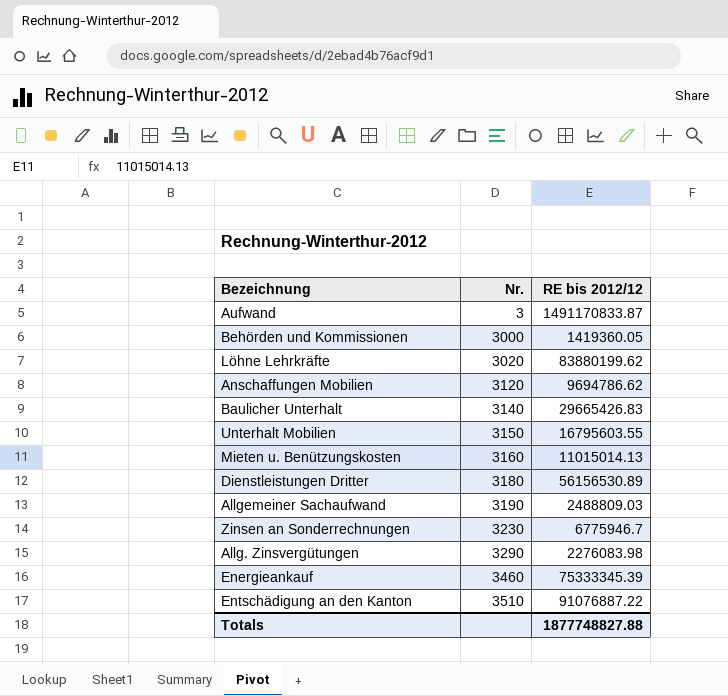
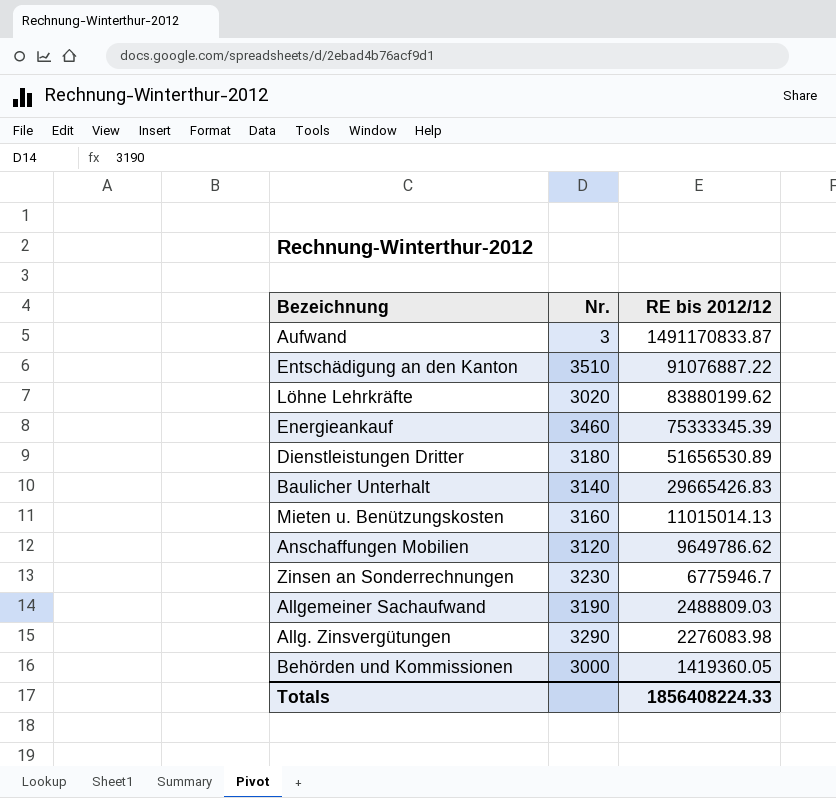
row order: Nr. ascending -> RE bis 2012/12 descending
row Unterhalt Mobilien: 3150 | 16795603.55 -> none
Dienstleistungen Dritter | RE bis 2012/12: 56156530.89 -> 51656530.89
Anschaffungen Mobilien | RE bis 2012/12: 9694786.62 -> 9649786.62
Totals | RE bis 2012/12: 1877748827.88 -> 1856408224.33

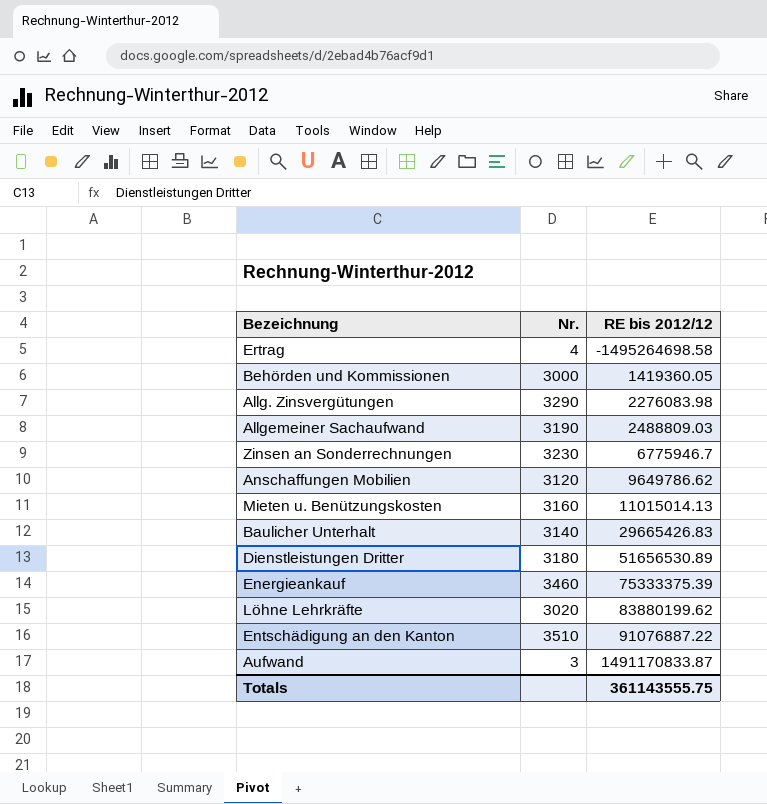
row order: RE bis 2012/12 descending -> RE bis 2012/12 ascending
row Ertrag: none -> 4 | -1495264698.58
Energieankauf | RE bis 2012/12: 75333345.39 -> 75333375.39
Totals | RE bis 2012/12: 1856408224.33 -> 361143555.75

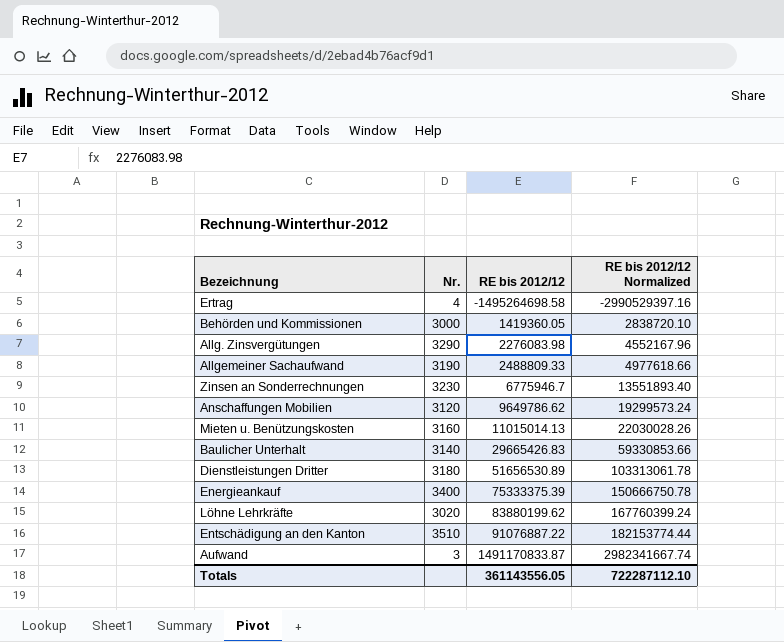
column RE bis 2012/12 Normalized | formula: none -> [RE bis 2012/12] * 2
Allgemeiner Sachaufwand | RE bis 2012/12: 2488809.03 -> 2488809.33
Energieankauf | Nr.: 3460 -> 3400
Totals | RE bis 2012/12: 361143555.75 -> 361143556.05

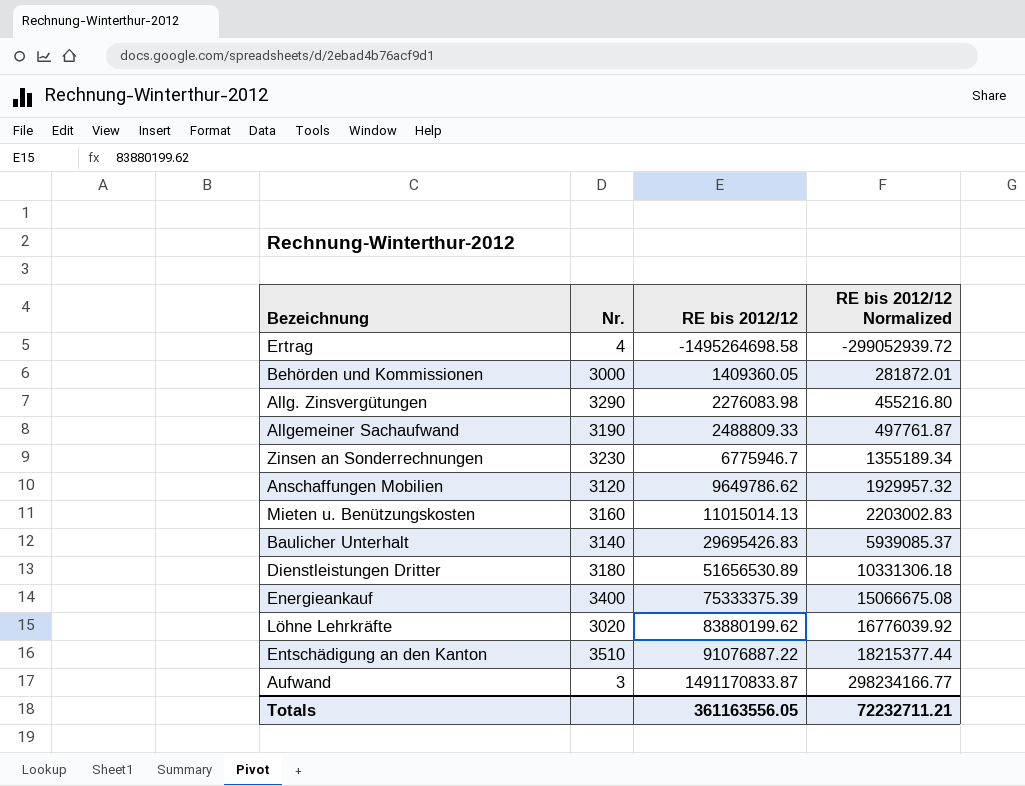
column RE bis 2012/12 Normalized | formula: [RE bis 2012/12] * 2 -> [RE bis 2012/12] * 0.2
Behörden und Kommissionen | RE bis 2012/12: 1419360.05 -> 1409360.05
Baulicher Unterhalt | RE bis 2012/12: 29665426.83 -> 29695426.83
Totals | RE bis 2012/12: 361143556.05 -> 361163556.05
Totals | RE bis 2012/12 Normalized: 722287112.10 -> 72232711.21

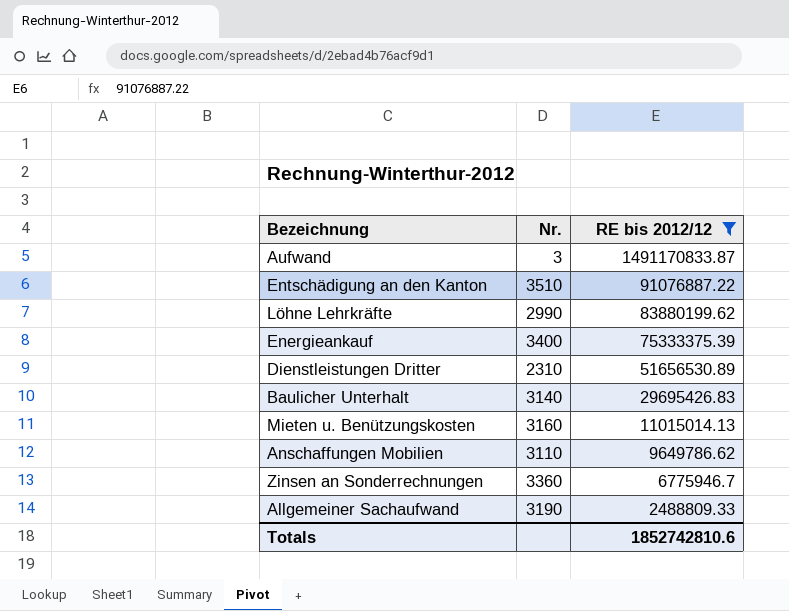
filter: none -> RE bis 2012/12 >= 2488809.33
row order: RE bis 2012/12 ascending -> RE bis 2012/12 descending
column RE bis 2012/12 Normalized | formula: [RE bis 2012/12] * 0.2 -> none
Löhne Lehrkräfte | Nr.: 3020 -> 2990
Dienstleistungen Dritter | Nr.: 3180 -> 2310
Anschaffungen Mobilien | Nr.: 3120 -> 3110
Zinsen an Sonderrechnungen | Nr.: 3230 -> 3360
Totals | RE bis 2012/12: 361163556.05 -> 1852742810.6

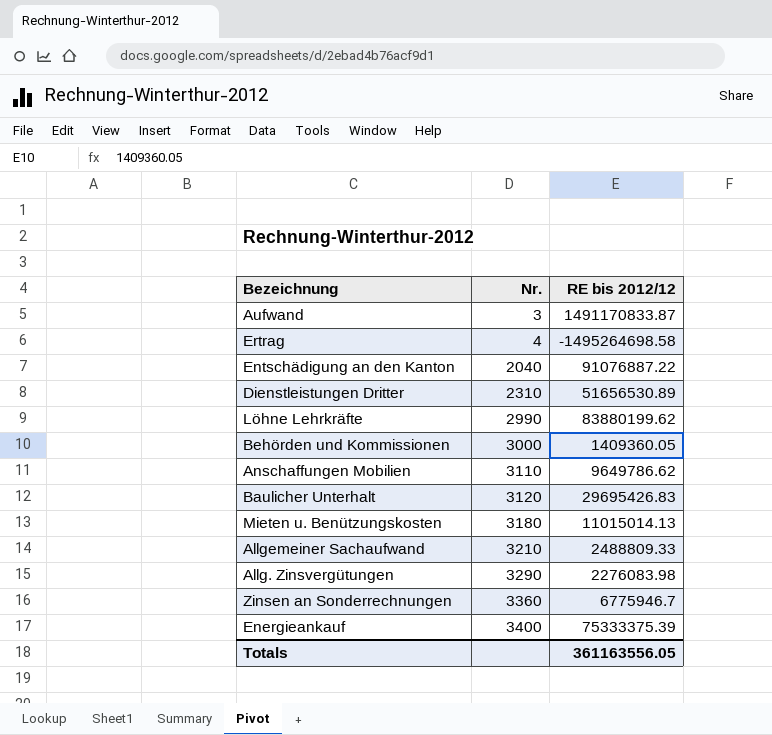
filter: RE bis 2012/12 >= 2488809.33 -> none
row order: RE bis 2012/12 descending -> Nr. ascending
Entschädigung an den Kanton | Nr.: 3510 -> 2040
Baulicher Unterhalt | Nr.: 3140 -> 3120
Mieten u. Benützungskosten | Nr.: 3160 -> 3180
Allgemeiner Sachaufwand | Nr.: 3190 -> 3210
Totals | RE bis 2012/12: 1852742810.6 -> 361163556.05

